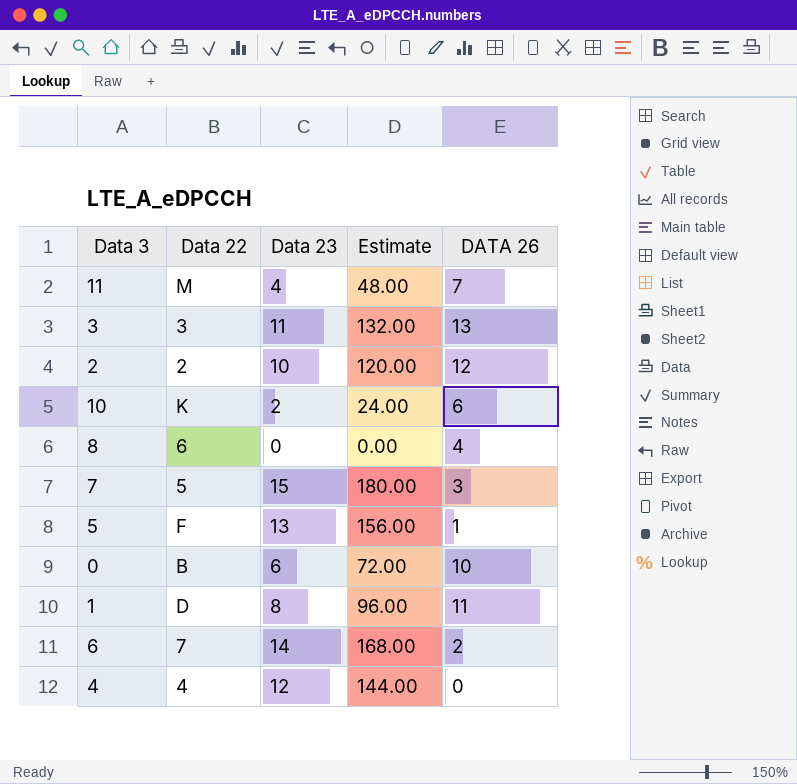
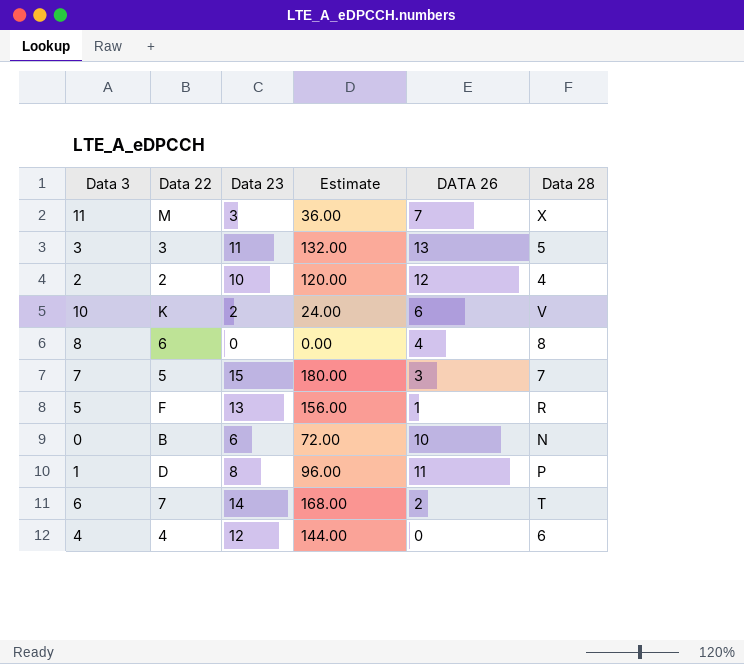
column Data 28 | position: none -> 6
11 | Data 23: 4 -> 3
11 | Estimate: 48.00 -> 36.00

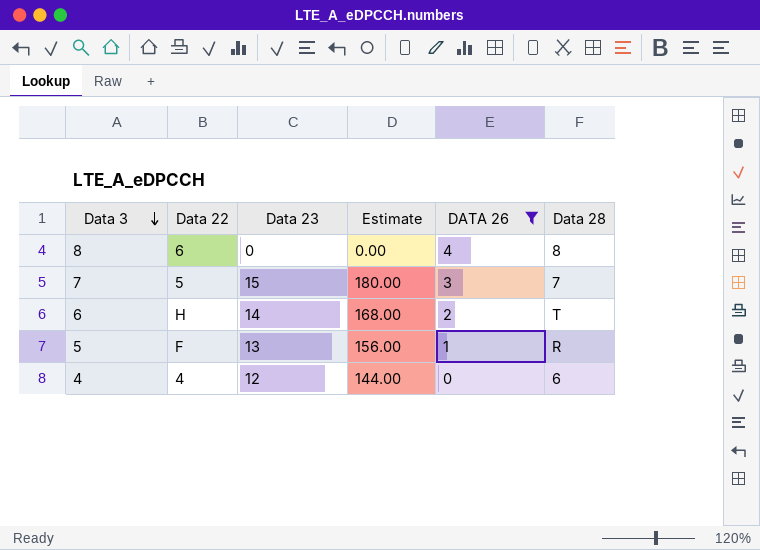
filter: none -> DATA 26 <= 4
row order: none -> Data 3 descending
6 | Data 22: 7 -> H

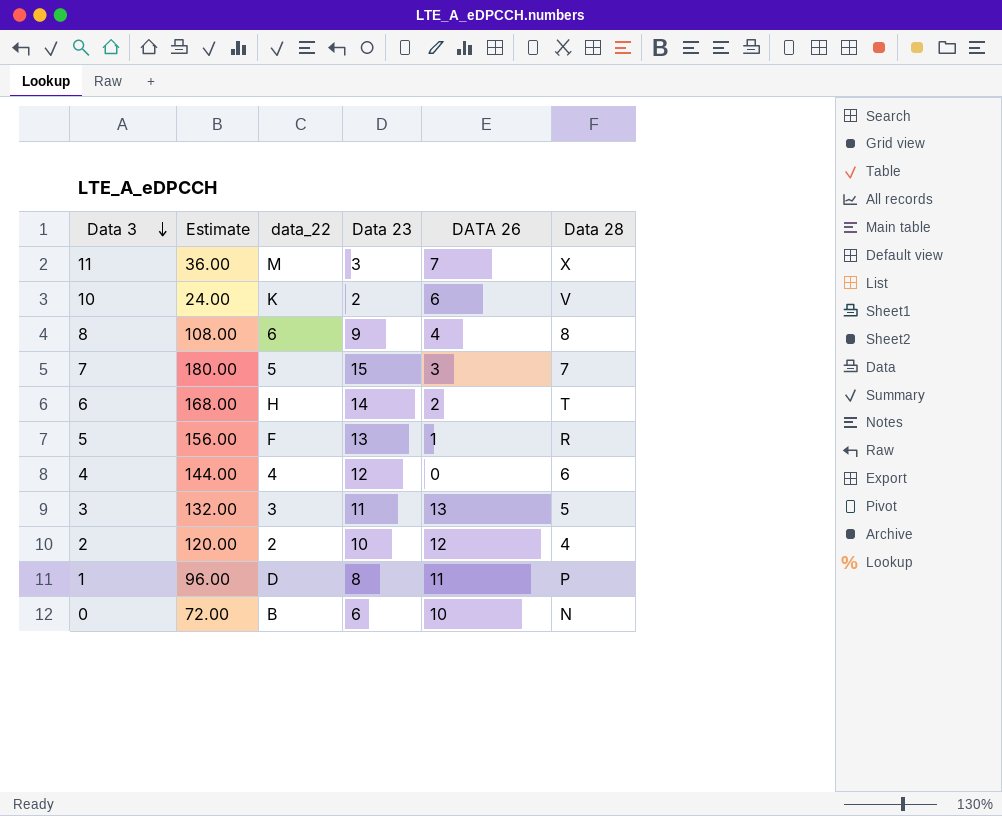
filter: DATA 26 <= 4 -> none
column Estimate | position: 4 -> 2
column name: Data 22 -> data_22
8 | Estimate: 0.00 -> 108.00
8 | Data 23: 0 -> 9

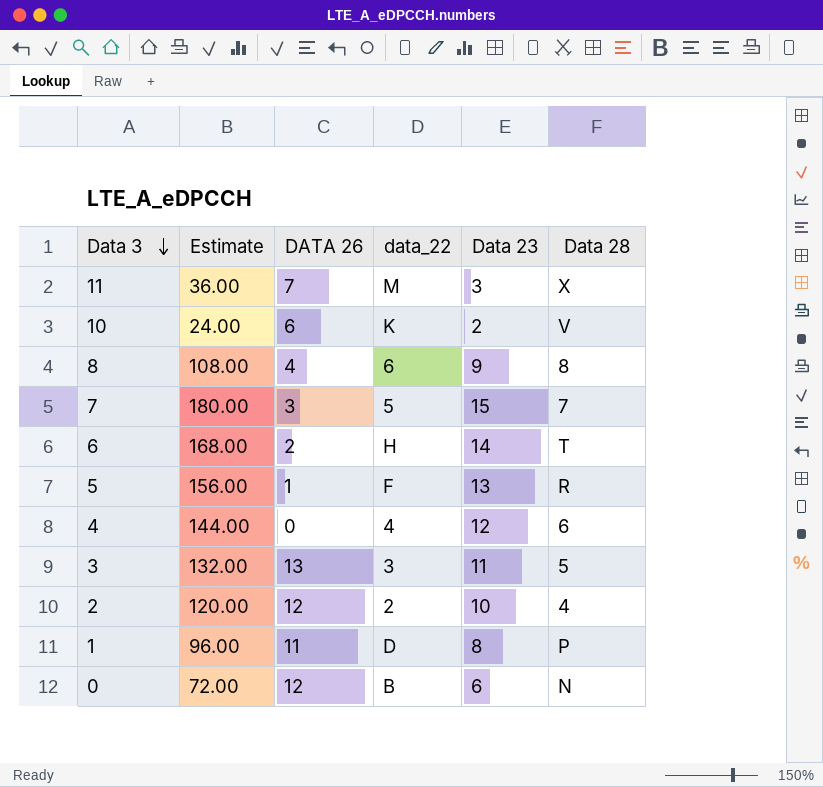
column DATA 26 | position: 5 -> 3
0 | DATA 26: 10 -> 12

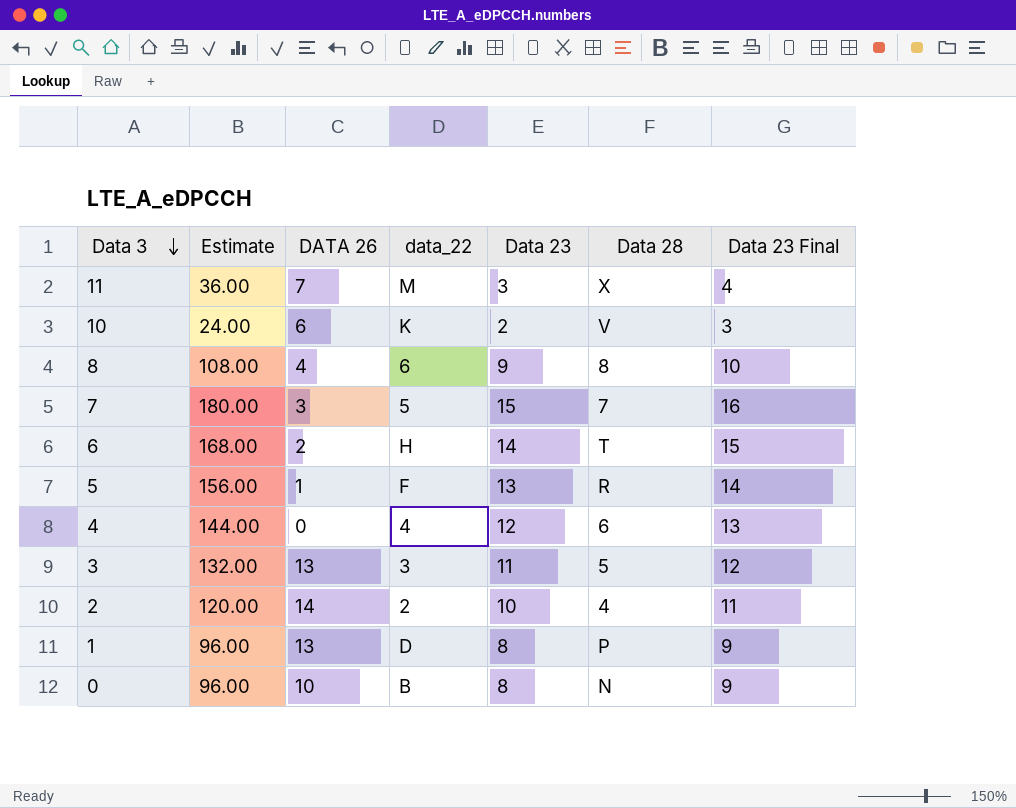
column Data 23 Final | formula: none -> [Data 23] + 1
2 | DATA 26: 12 -> 14
1 | DATA 26: 11 -> 13
0 | Estimate: 72.00 -> 96.00
0 | DATA 26: 12 -> 10
0 | Data 23: 6 -> 8

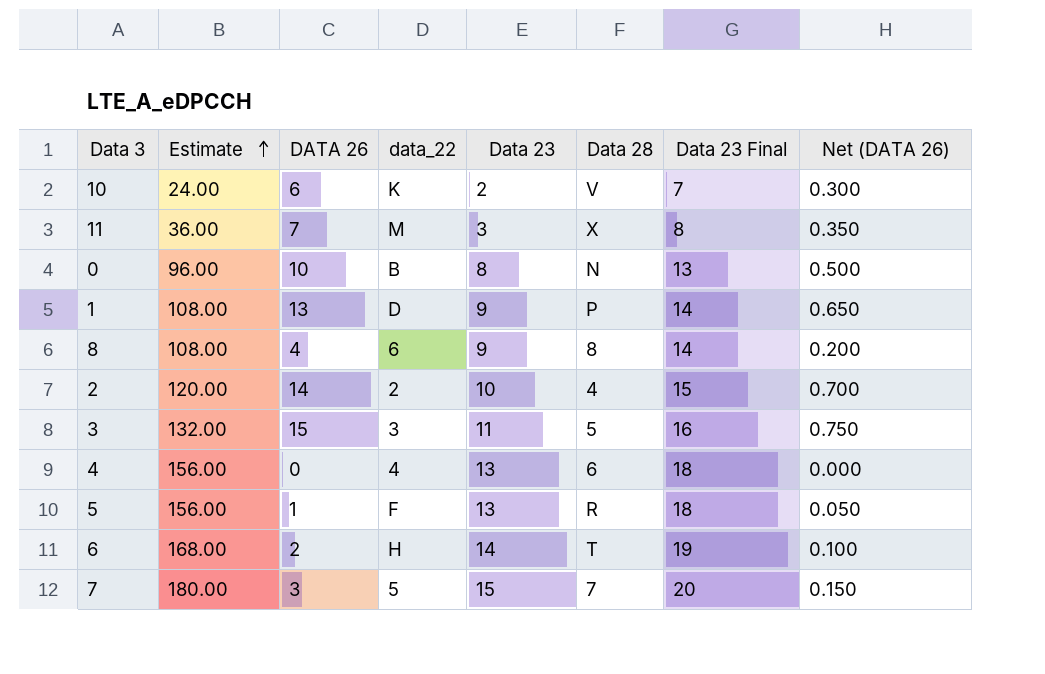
row order: Data 3 descending -> Estimate ascending
column Data 23 Final | formula: [Data 23] + 1 -> [Data 23] + 5
column Net (DATA 26) | formula: none -> [DATA 26] * 0.05
1 | Estimate: 96.00 -> 108.00
1 | Data 23: 8 -> 9
3 | DATA 26: 13 -> 15
4 | Estimate: 144.00 -> 156.00
4 | Data 23: 12 -> 13

